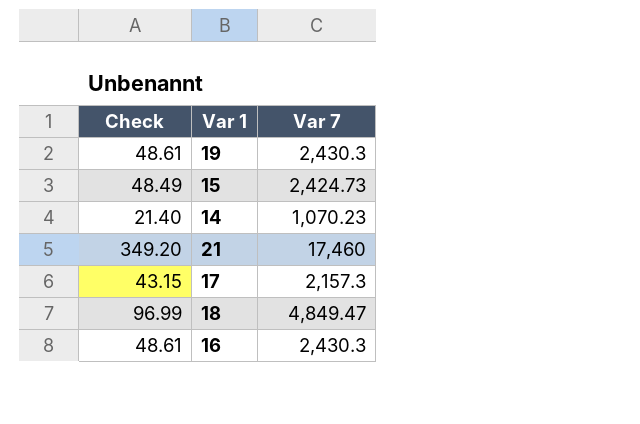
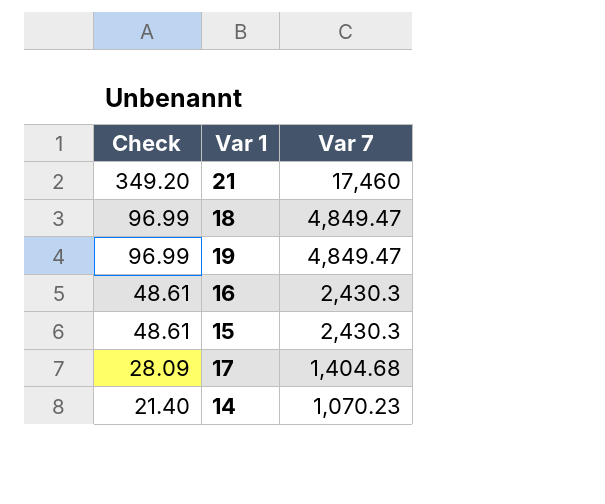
row order: none -> Check descending
19 | Check: 48.61 -> 96.99
19 | Var 7: 2,430.3 -> 4,849.47
15 | Check: 48.49 -> 48.61
15 | Var 7: 2,424.73 -> 2,430.3
17 | Check: 43.15 -> 28.09
17 | Var 7: 2,157.3 -> 1,404.68

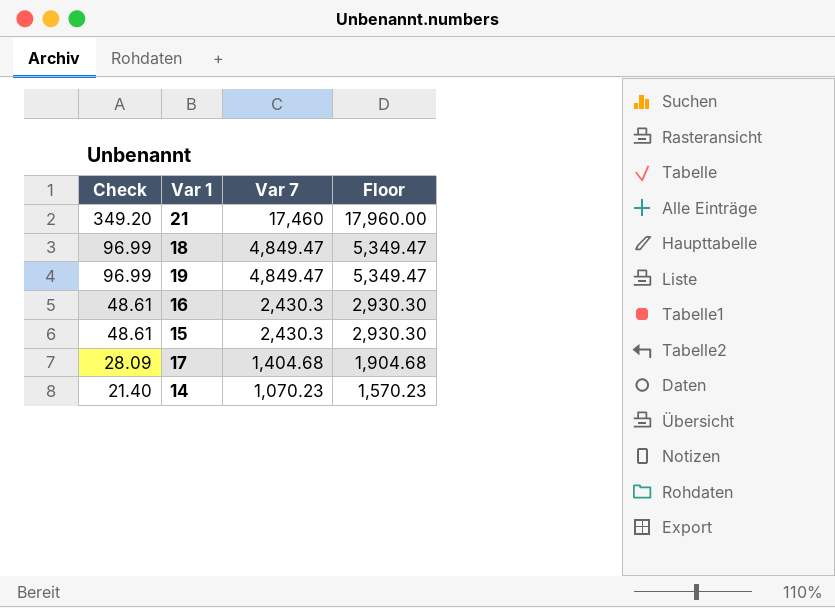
column Floor | formula: none -> [Var 7] + 500

